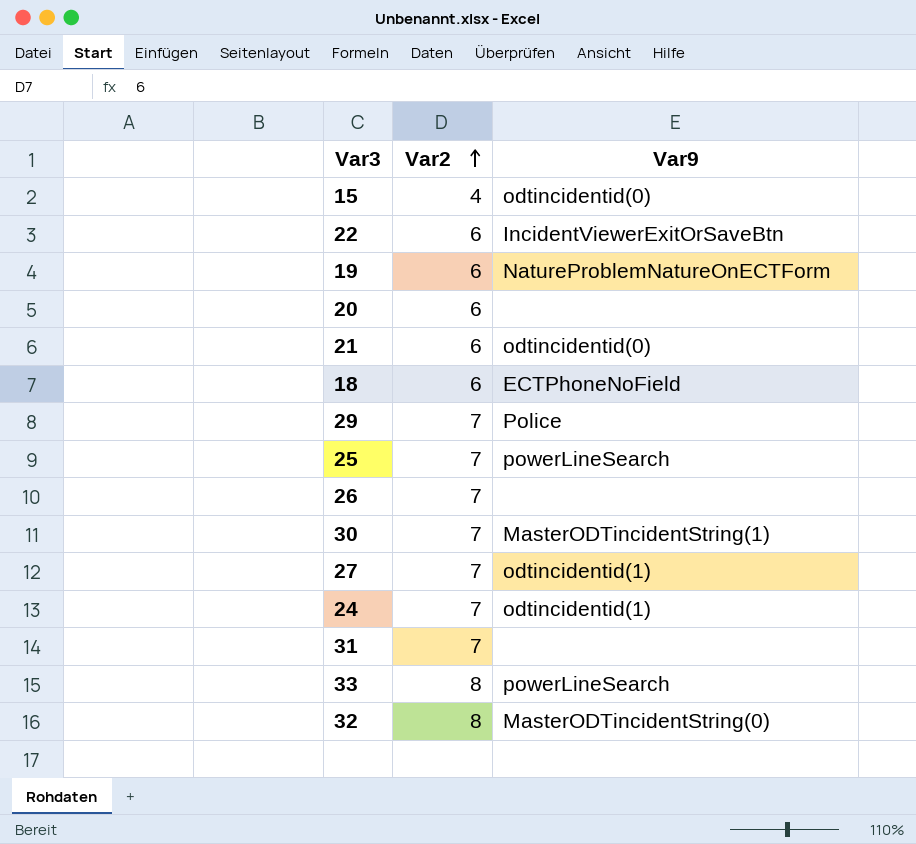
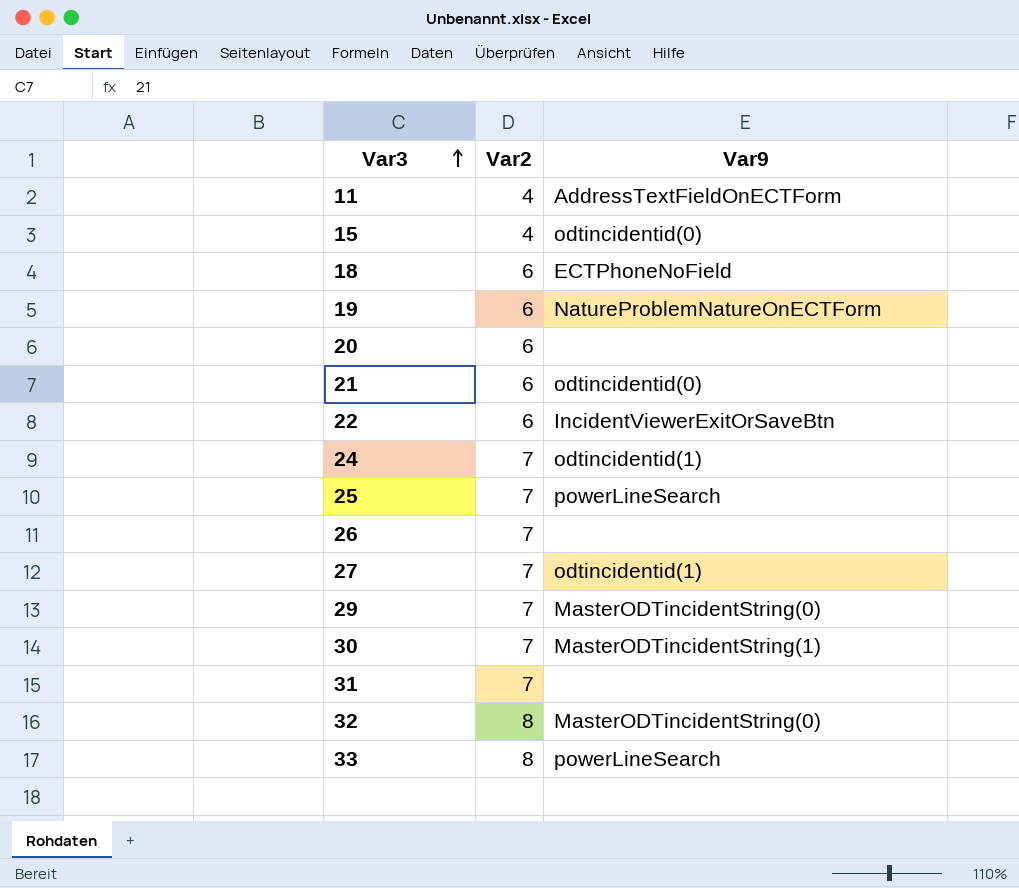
row order: Var2 ascending -> Var3 ascending
row 11: none -> 4 | AddressTextFieldOnECTForm
29 | Var9: Police -> MasterODTincidentString(0)

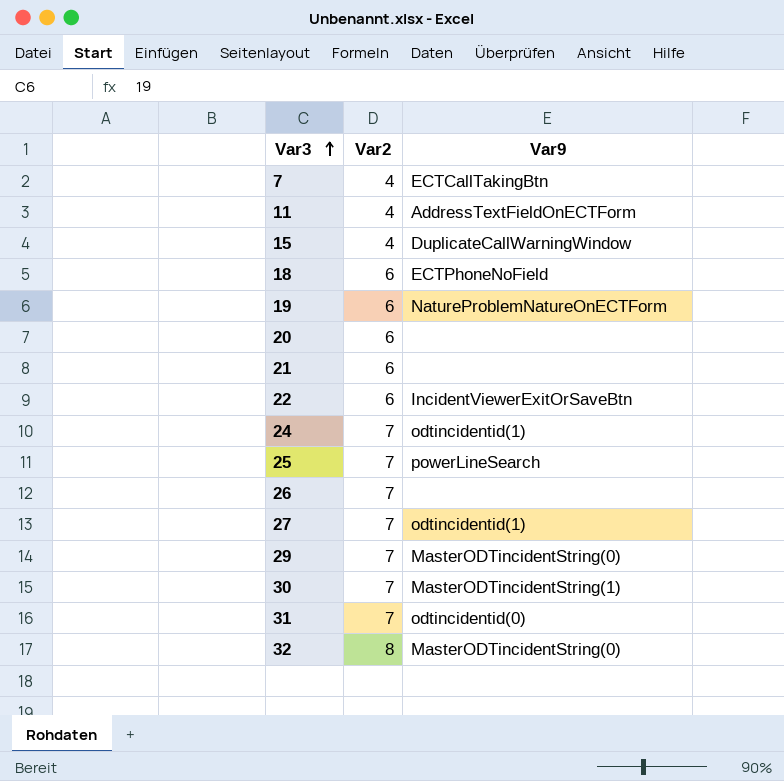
row 33: 8 | powerLineSearch -> none
row 7: none -> 4 | ECTCallTakingBtn
15 | Var9: odtincidentid(0) -> DuplicateCallWarningWindow
21 | Var9: odtincidentid(0) -> none
31 | Var9: none -> odtincidentid(0)

